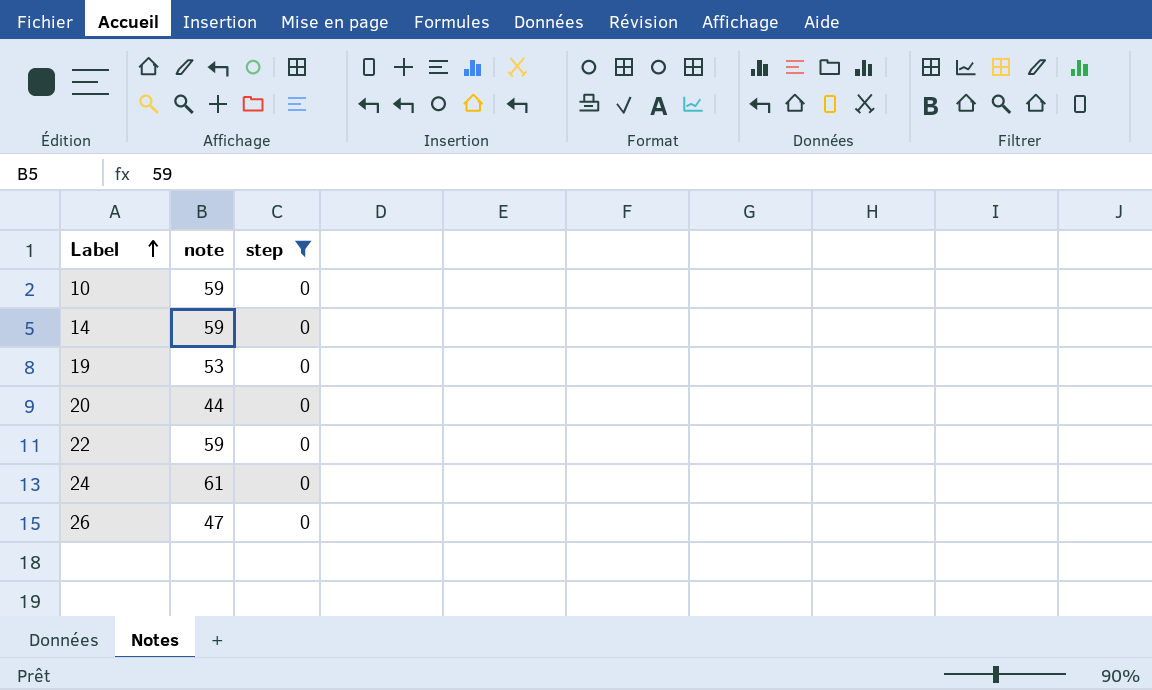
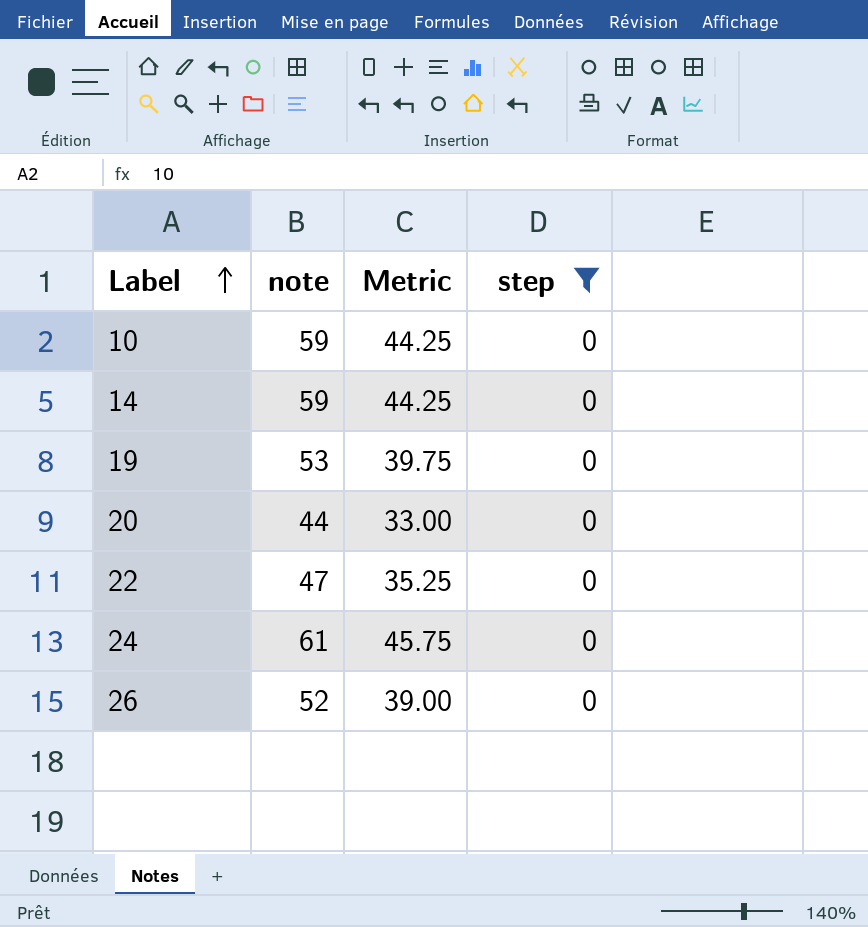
column Metric | formula: none -> [note] * 0.75
22 | note: 59 -> 47
26 | note: 47 -> 52

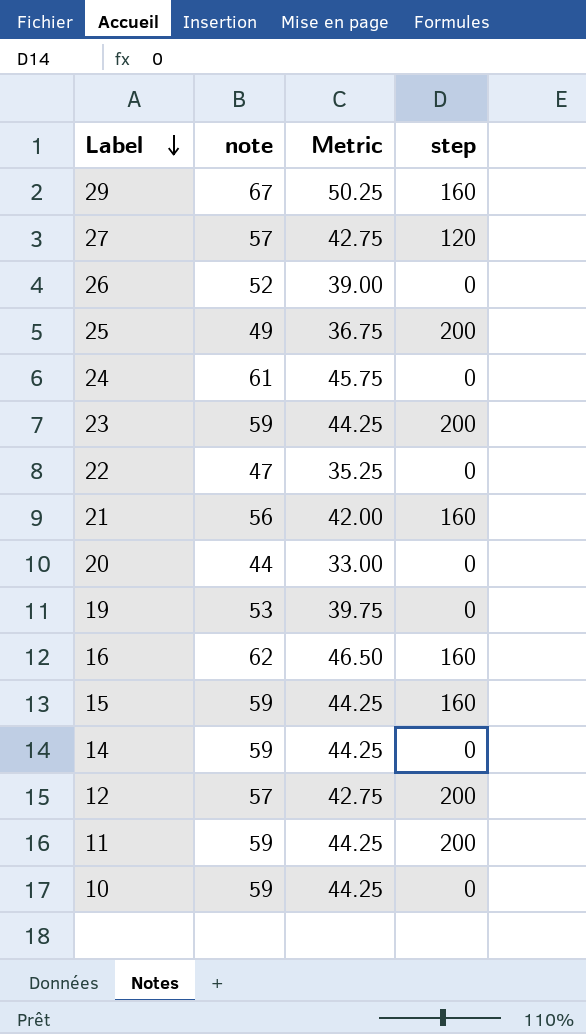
filter: step = 0 -> none
row order: Label ascending -> Label descending

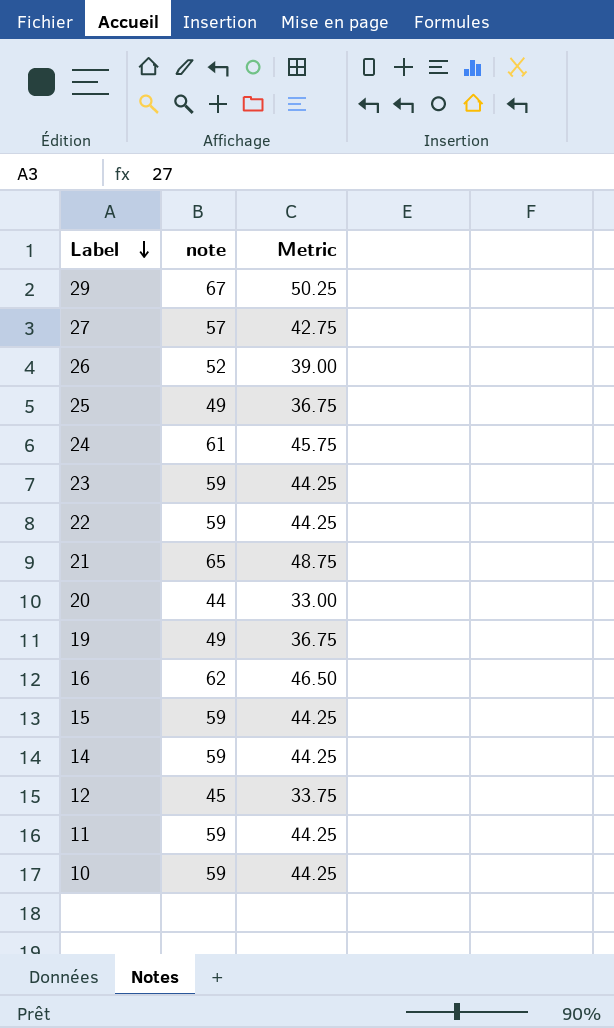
column step | position: 4 -> none
22 | note: 47 -> 59
22 | Metric: 35.25 -> 44.25
21 | note: 56 -> 65
21 | Metric: 42.00 -> 48.75
19 | note: 53 -> 49
19 | Metric: 39.75 -> 36.75
12 | note: 57 -> 45
12 | Metric: 42.75 -> 33.75

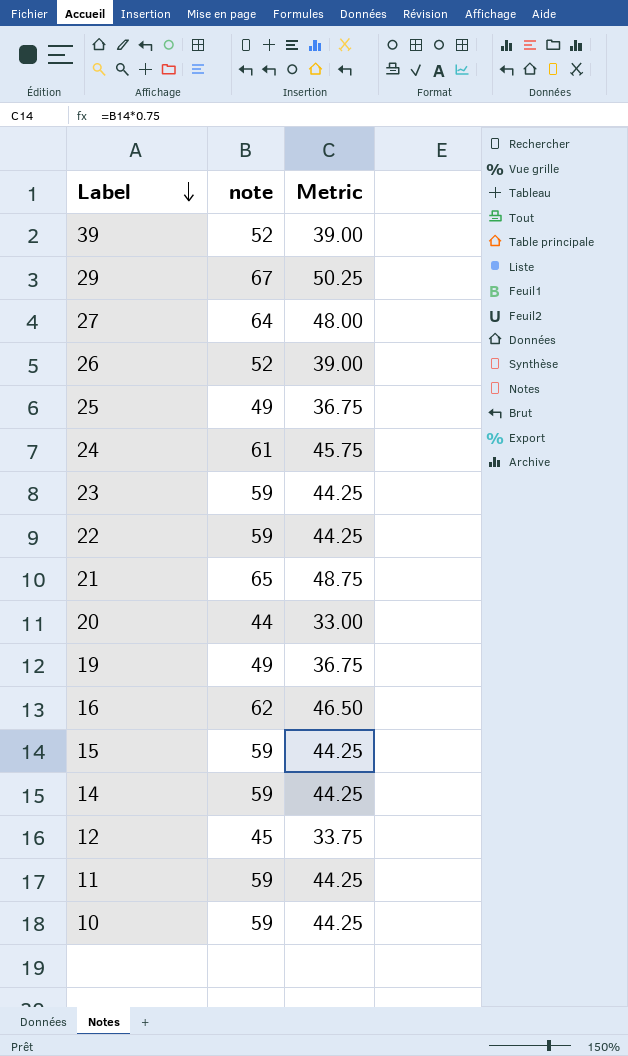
row 39: none -> 52 | 39.00
27 | note: 57 -> 64
27 | Metric: 42.75 -> 48.00

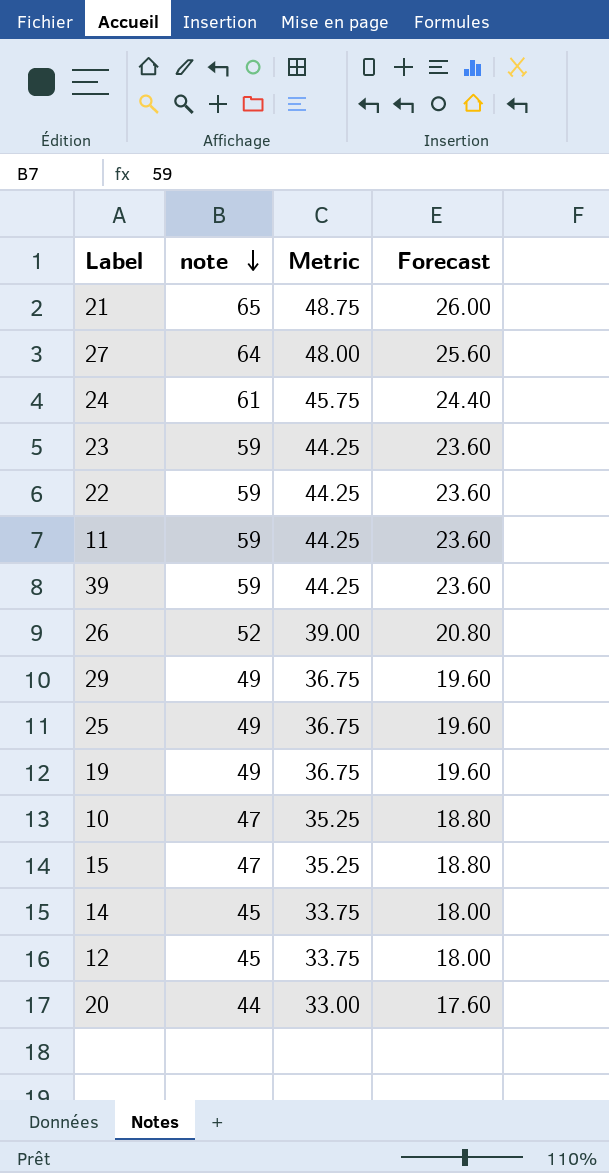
row order: Label descending -> note descending
column Forecast | formula: none -> [note] * 0.4
row 16: 62 | 46.50 -> none
39 | note: 52 -> 59
39 | Metric: 39.00 -> 44.25
29 | note: 67 -> 49
29 | Metric: 50.25 -> 36.75
10 | note: 59 -> 47
10 | Metric: 44.25 -> 35.25
15 | note: 59 -> 47
15 | Metric: 44.25 -> 35.25
14 | note: 59 -> 45
14 | Metric: 44.25 -> 33.75

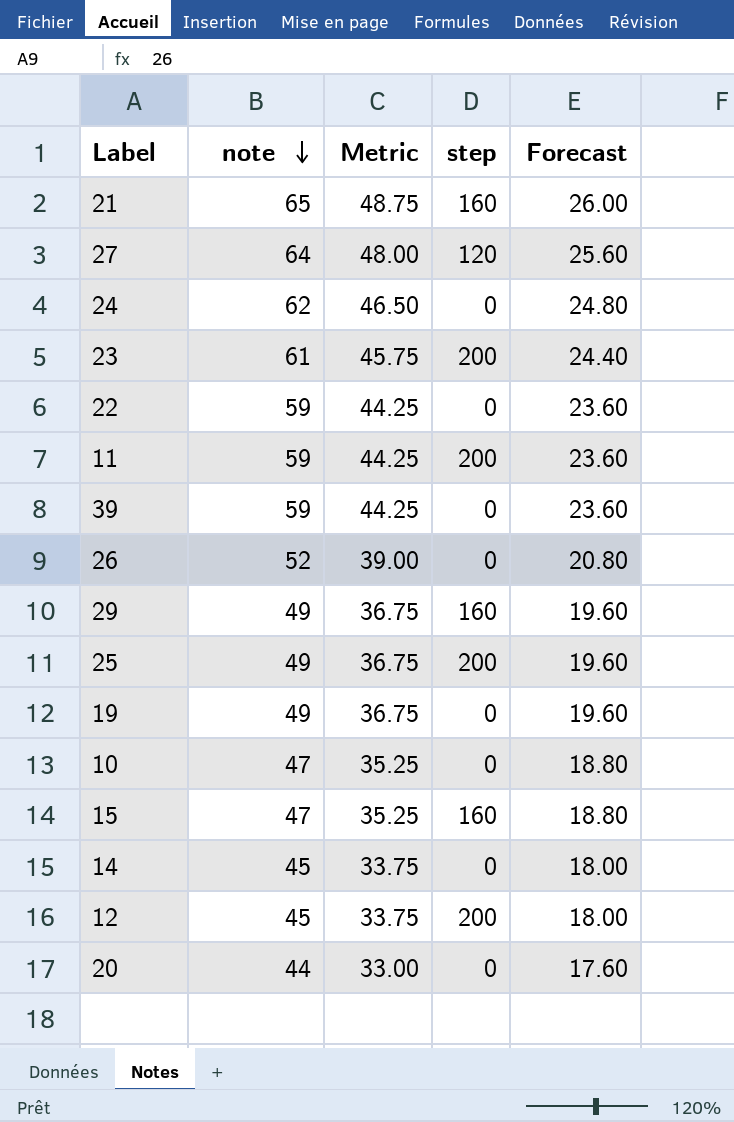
column step | position: none -> 4
24 | note: 61 -> 62
24 | Metric: 45.75 -> 46.50
24 | Forecast: 24.40 -> 24.80
23 | note: 59 -> 61
23 | Metric: 44.25 -> 45.75
23 | Forecast: 23.60 -> 24.40

